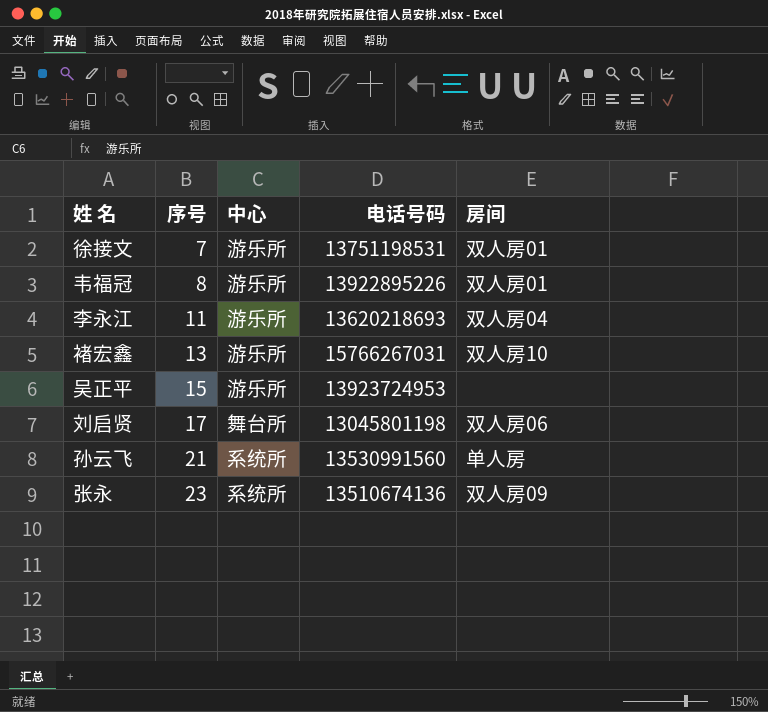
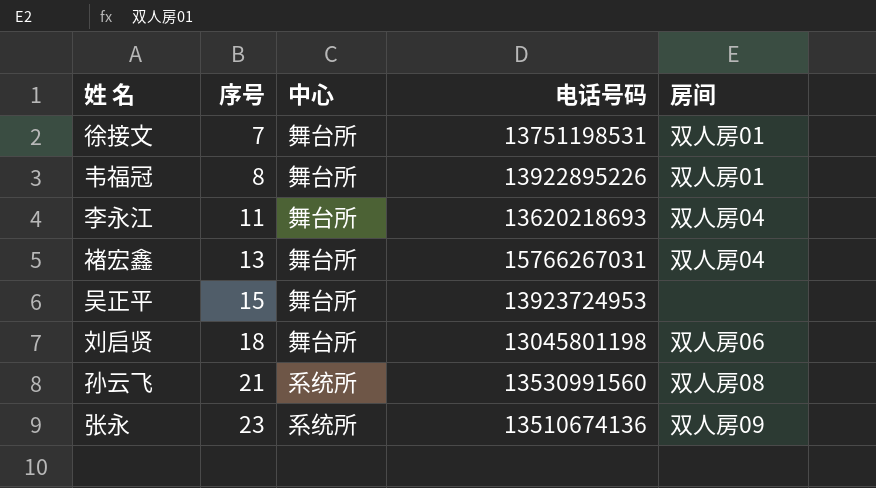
徐接文 | 中心: 游乐所 -> 舞台所
韦福冠 | 中心: 游乐所 -> 舞台所
李永江 | 中心: 游乐所 -> 舞台所
褚宏鑫 | 中心: 游乐所 -> 舞台所
褚宏鑫 | 房间: 双人房10 -> 双人房04
吴正平 | 中心: 游乐所 -> 舞台所
刘启贤 | 序号: 17 -> 18
孙云飞 | 房间: 单人房 -> 双人房08

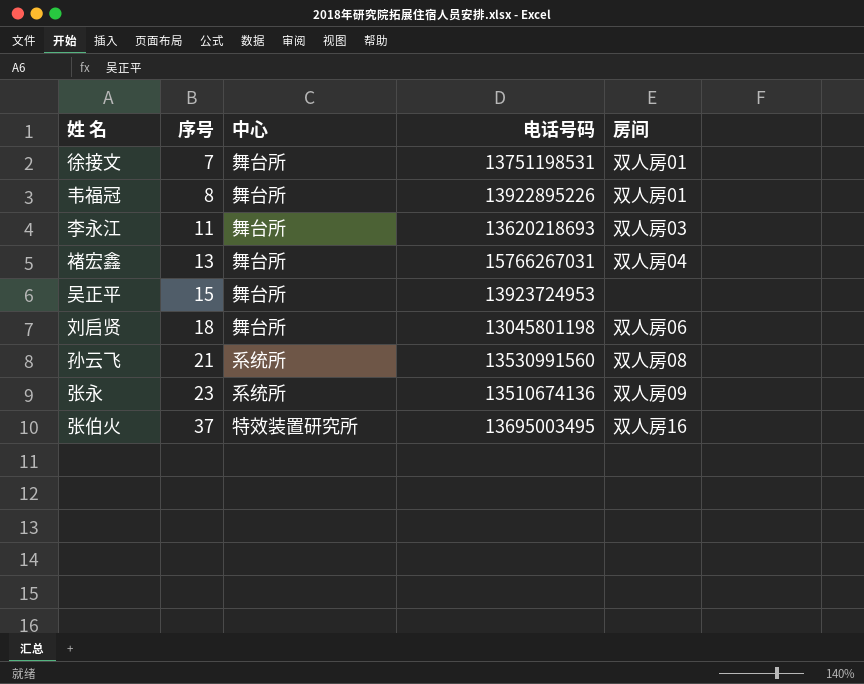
李永江 | 房间: 双人房04 -> 双人房03
row 张伯火: none -> 37 | 特效装置研究所 | 13695003495 | 双人房16

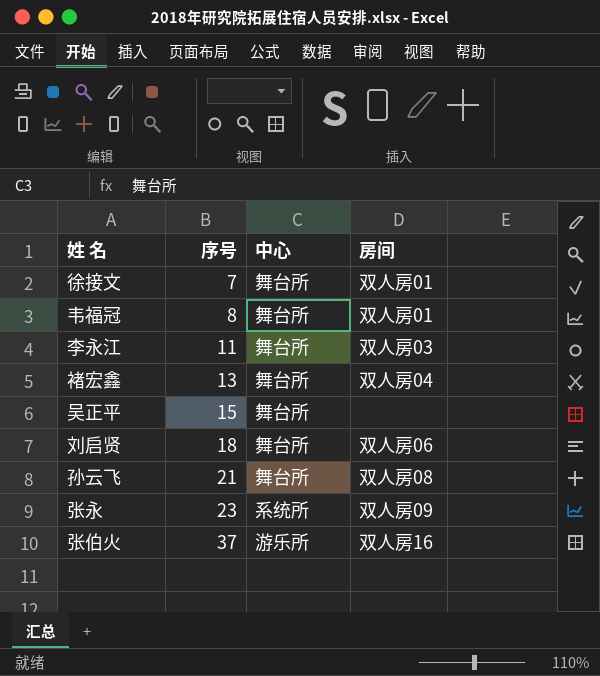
column 电话号码 | position: 4 -> none
孙云飞 | 中心: 系统所 -> 舞台所
张伯火 | 中心: 特效装置研究所 -> 游乐所

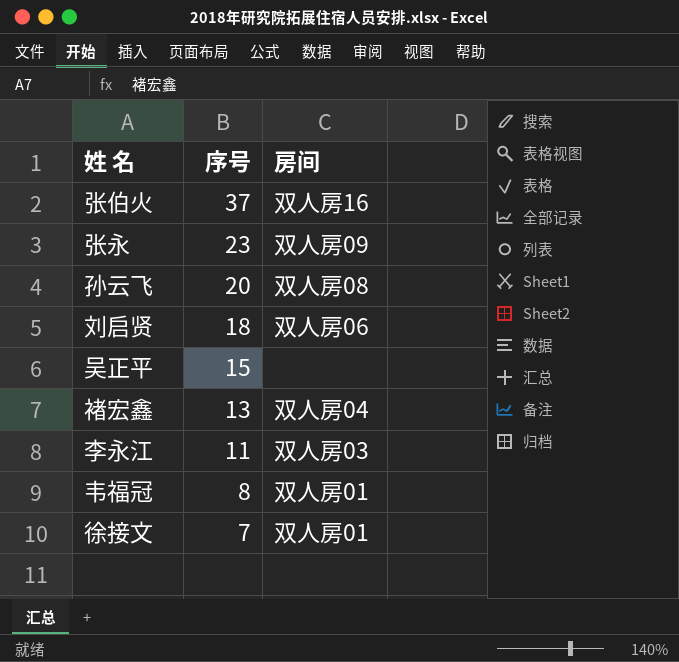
row order: 序号 ascending -> 序号 descending
column 中心 | position: 3 -> none
孙云飞 | 序号: 21 -> 20

